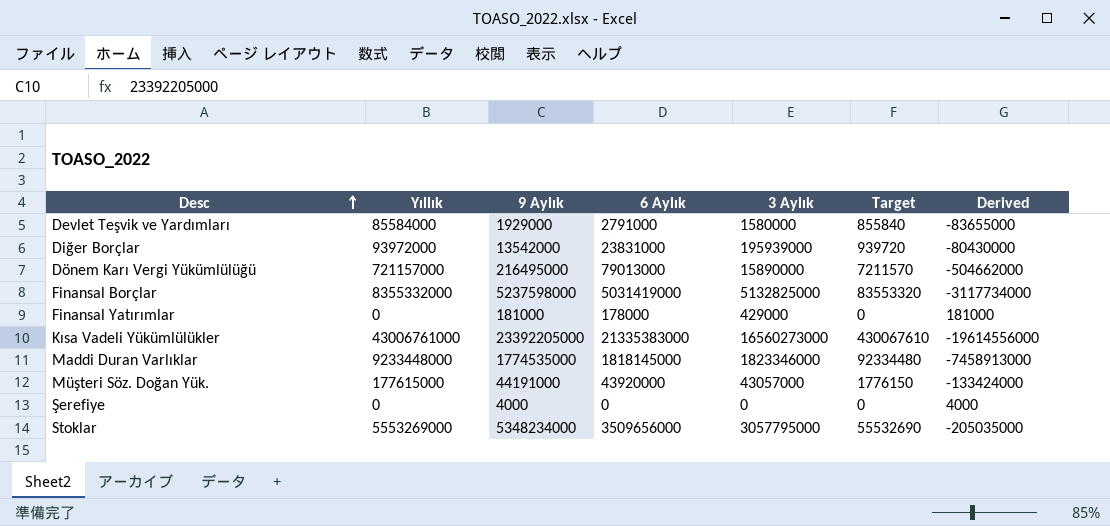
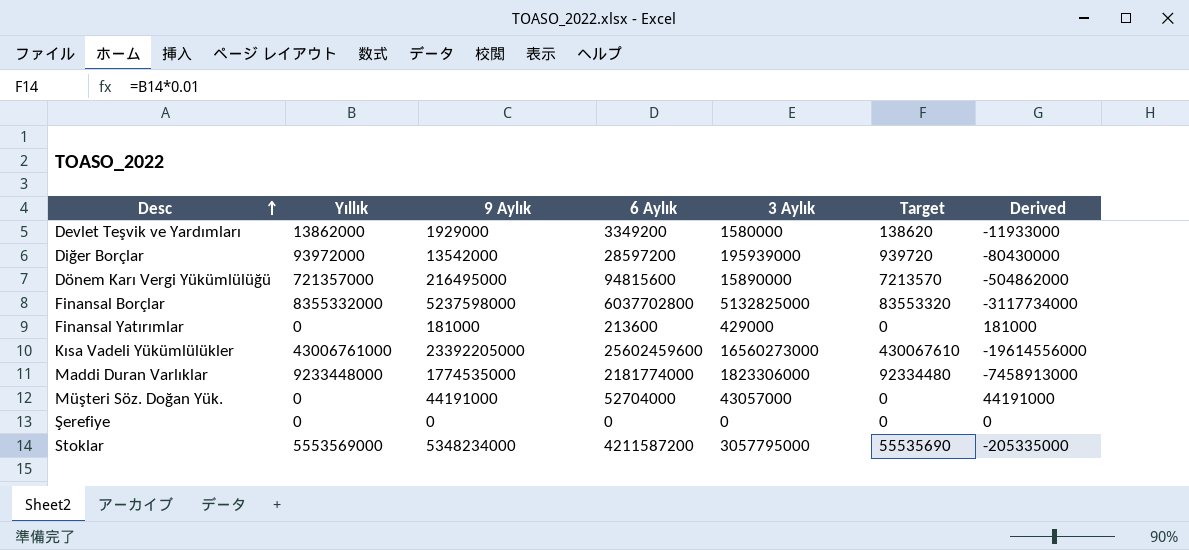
Devlet Teşvik ve Yardımları | Yıllık: 85584000 -> 13862000
Devlet Teşvik ve Yardımları | 6 Aylık: 2791000 -> 3349200
Devlet Teşvik ve Yardımları | Target: 855840 -> 138620
Devlet Teşvik ve Yardımları | Derived: -83655000 -> -11933000
Diğer Borçlar | 6 Aylık: 23831000 -> 28597200
Dönem Karı Vergi Yükümlülüğü | Yıllık: 721157000 -> 721357000
Dönem Karı Vergi Yükümlülüğü | 6 Aylık: 79013000 -> 94815600
Dönem Karı Vergi Yükümlülüğü | Target: 7211570 -> 7213570
Dönem Karı Vergi Yükümlülüğü | Derived: -504662000 -> -504862000
Finansal Borçlar | 6 Aylık: 5031419000 -> 6037702800
Finansal Yatırımlar | 6 Aylık: 178000 -> 213600
Kısa Vadeli Yükümlülükler | 6 Aylık: 21335383000 -> 25602459600
Maddi Duran Varlıklar | 6 Aylık: 1818145000 -> 2181774000
Maddi Duran Varlıklar | 3 Aylık: 1823346000 -> 1823306000
Müşteri Söz. Doğan Yük. | Yıllık: 177615000 -> 0
Müşteri Söz. Doğan Yük. | 6 Aylık: 43920000 -> 52704000
Müşteri Söz. Doğan Yük. | Target: 1776150 -> 0
Müşteri Söz. Doğan Yük. | Derived: -133424000 -> 44191000
Şerefiye | 9 Aylık: 4000 -> 0
Şerefiye | Derived: 4000 -> 0
Stoklar | Yıllık: 5553269000 -> 5553569000
Stoklar | 6 Aylık: 3509656000 -> 4211587200
Stoklar | Target: 55532690 -> 55535690
Stoklar | Derived: -205035000 -> -205335000

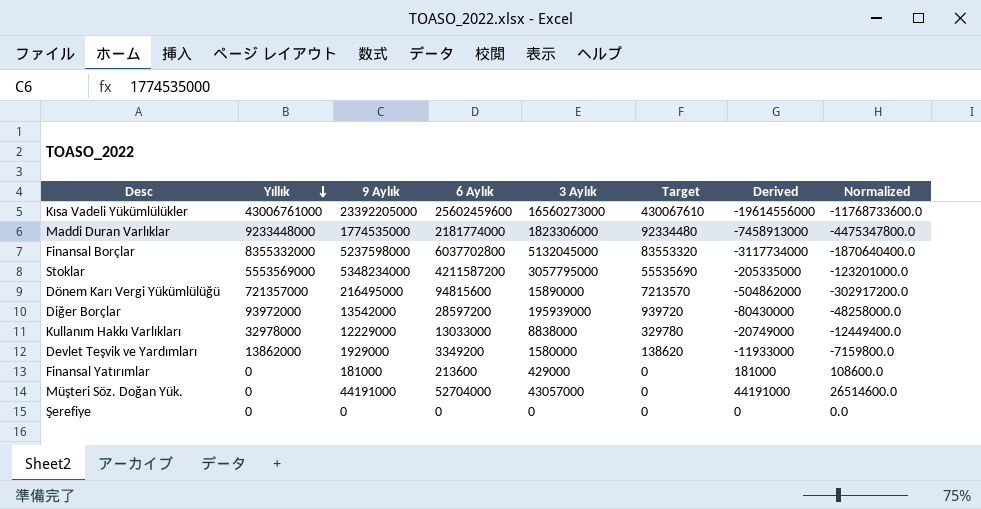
row order: Desc ascending -> Yıllık descending
column Normalized | formula: none -> [Derived] * 0.6
Finansal Borçlar | 3 Aylık: 5132825000 -> 5132045000
row Kullanım Hakkı Varlıkları: none -> 32978000 | 12229000 | 13033000 | 8838000 | 329780 | -20749000 | -12449400.0

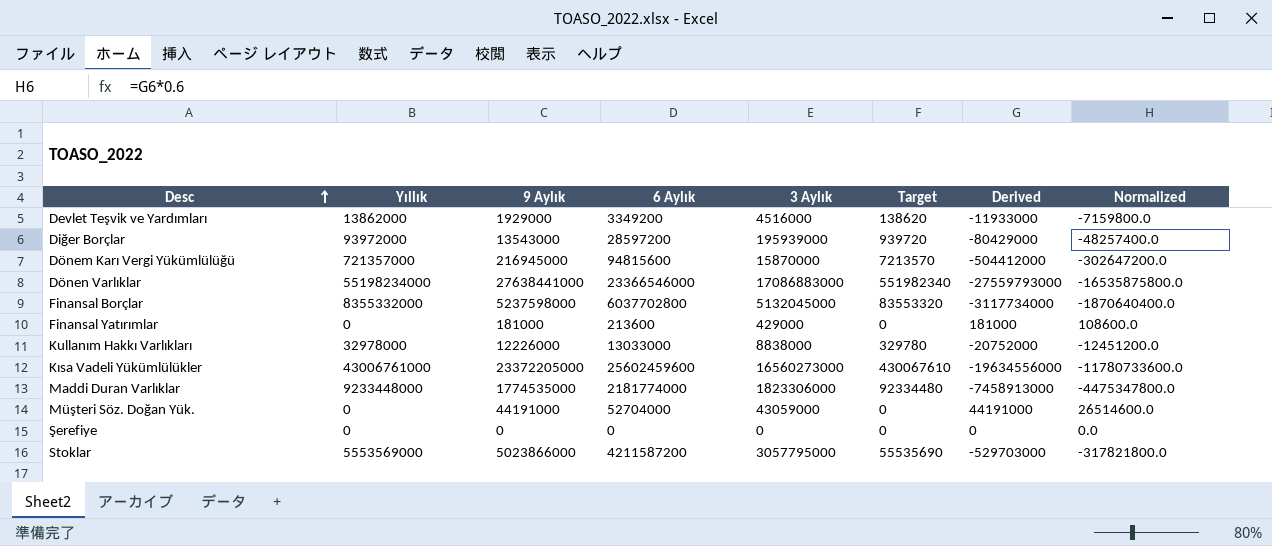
row order: Yıllık descending -> Desc ascending
Devlet Teşvik ve Yardımları | 3 Aylık: 1580000 -> 4516000
Diğer Borçlar | 9 Aylık: 13542000 -> 13543000
Diğer Borçlar | Derived: -80430000 -> -80429000
Diğer Borçlar | Normalized: -48258000.0 -> -48257400.0
Dönem Karı Vergi Yükümlülüğü | 9 Aylık: 216495000 -> 216945000
Dönem Karı Vergi Yükümlülüğü | 3 Aylık: 15890000 -> 15870000
Dönem Karı Vergi Yükümlülüğü | Derived: -504862000 -> -504412000
Dönem Karı Vergi Yükümlülüğü | Normalized: -302917200.0 -> -302647200.0
row Dönen Varlıklar: none -> 55198234000 | 27638441000 | 23366546000 | 17086883000 | 551982340 | -27559793000 | -16535875800.0
Kullanım Hakkı Varlıkları | 9 Aylık: 12229000 -> 12226000
Kullanım Hakkı Varlıkları | Derived: -20749000 -> -20752000
Kullanım Hakkı Varlıkları | Normalized: -12449400.0 -> -12451200.0
Kısa Vadeli Yükümlülükler | 9 Aylık: 23392205000 -> 23372205000
Kısa Vadeli Yükümlülükler | Derived: -19614556000 -> -19634556000
Kısa Vadeli Yükümlülükler | Normalized: -11768733600.0 -> -11780733600.0
Müşteri Söz. Doğan Yük. | 3 Aylık: 43057000 -> 43059000
Stoklar | 9 Aylık: 5348234000 -> 5023866000
Stoklar | Derived: -205335000 -> -529703000
Stoklar | Normalized: -123201000.0 -> -317821800.0

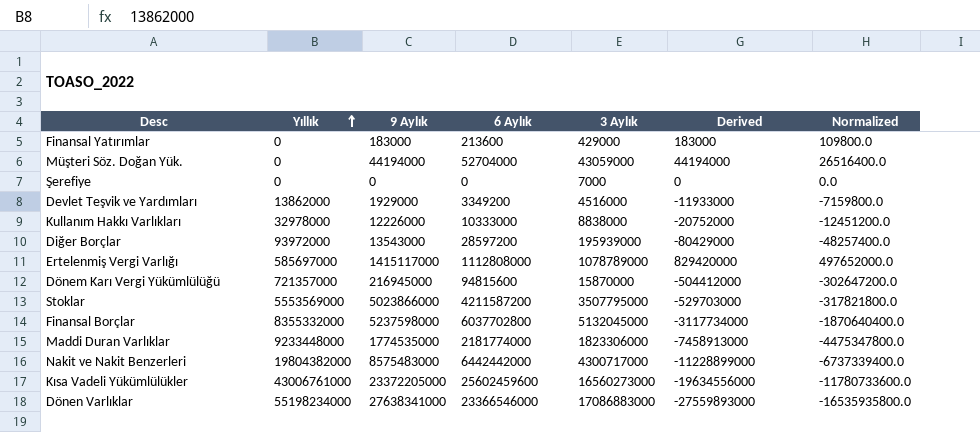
row order: Desc ascending -> Yıllık ascending
column Target | formula: [Yıllık] * 0.01 -> none
Finansal Yatırımlar | 9 Aylık: 181000 -> 183000
Finansal Yatırımlar | Derived: 181000 -> 183000
Finansal Yatırımlar | Normalized: 108600.0 -> 109800.0
Müşteri Söz. Doğan Yük. | 9 Aylık: 44191000 -> 44194000
Müşteri Söz. Doğan Yük. | Derived: 44191000 -> 44194000
Müşteri Söz. Doğan Yük. | Normalized: 26514600.0 -> 26516400.0
Şerefiye | 3 Aylık: 0 -> 7000
Kullanım Hakkı Varlıkları | 6 Aylık: 13033000 -> 10333000
row Ertelenmiş Vergi Varlığı: none -> 585697000 | 1415117000 | 1112808000 | 1078789000 | 829420000 | 497652000.0
Stoklar | 3 Aylık: 3057795000 -> 3507795000
row Nakit ve Nakit Benzerleri: none -> 19804382000 | 8575483000 | 6442442000 | 4300717000 | -11228899000 | -6737339400.0
Dönen Varlıklar | 9 Aylık: 27638441000 -> 27638341000
Dönen Varlıklar | Derived: -27559793000 -> -27559893000
Dönen Varlıklar | Normalized: -16535875800.0 -> -16535935800.0

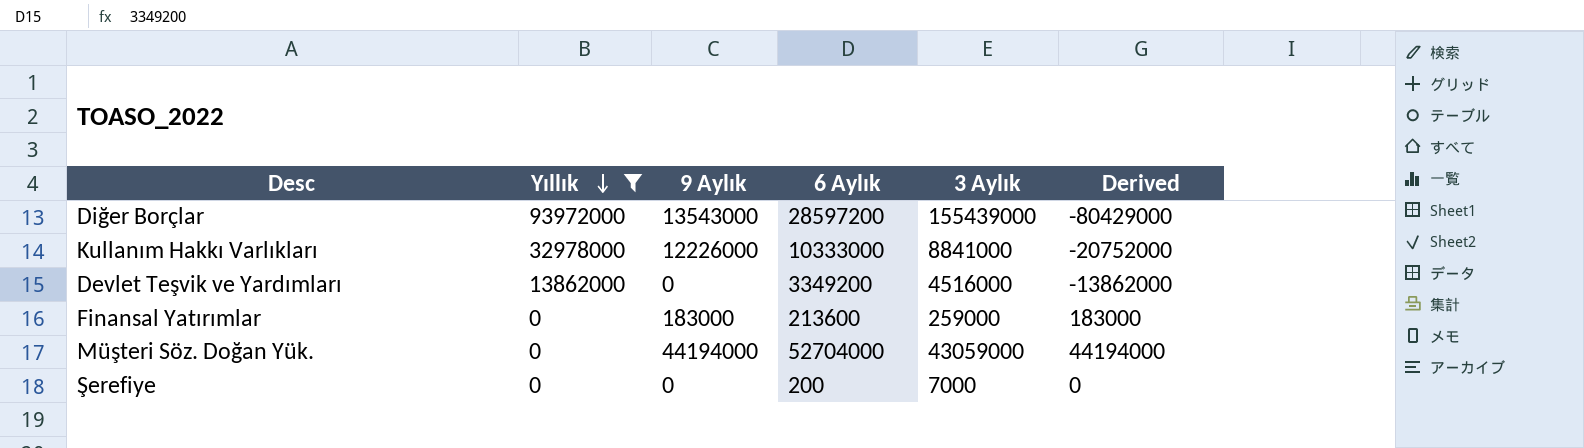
filter: none -> Yıllık <= 93972000
row order: Yıllık ascending -> Yıllık descending
column Normalized | formula: [Derived] * 0.6 -> none
Diğer Borçlar | 3 Aylık: 195939000 -> 155439000
Kullanım Hakkı Varlıkları | 3 Aylık: 8838000 -> 8841000
Devlet Teşvik ve Yardımları | 9 Aylık: 1929000 -> 0
Devlet Teşvik ve Yardımları | Derived: -11933000 -> -13862000
Finansal Yatırımlar | 3 Aylık: 429000 -> 259000
Şerefiye | 6 Aylık: 0 -> 200

